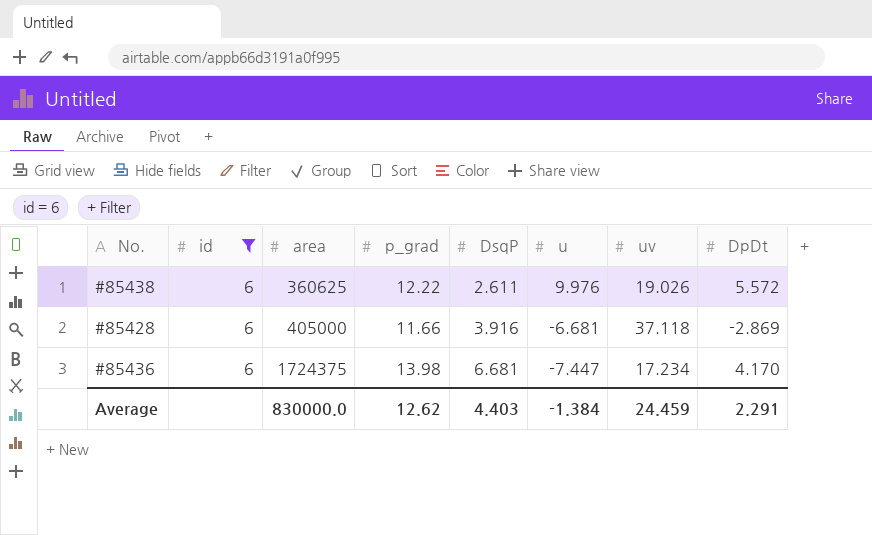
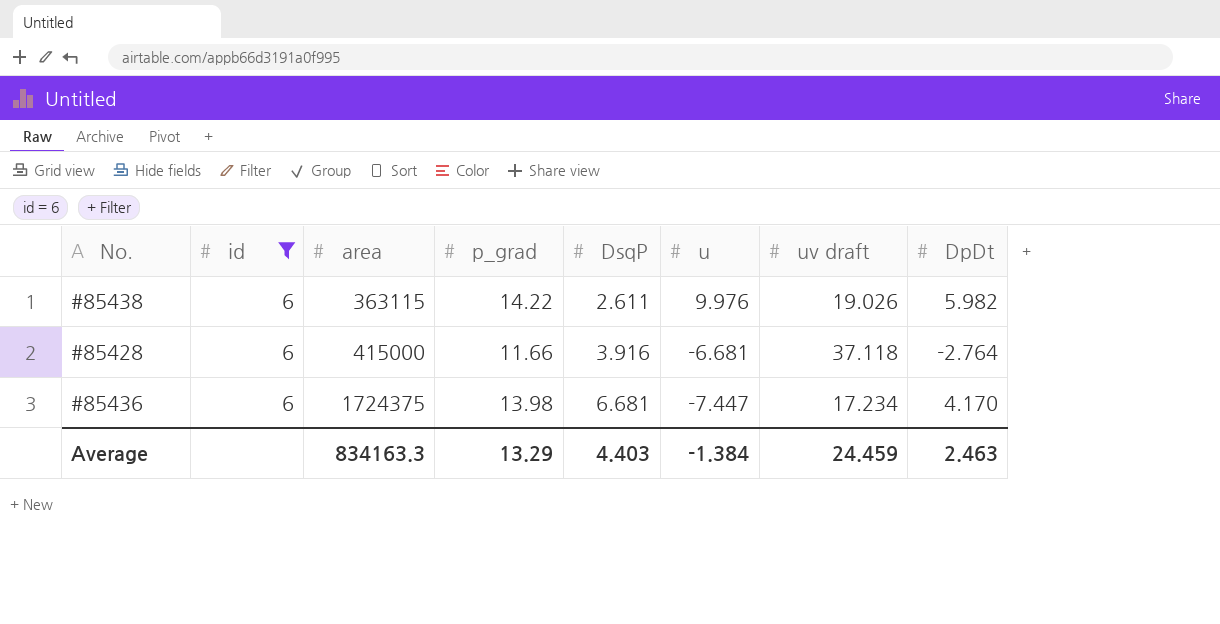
column name: uv -> uv draft
#85438 | area: 360625 -> 363115
#85438 | p_grad: 12.22 -> 14.22
#85438 | DpDt: 5.572 -> 5.982
#85428 | area: 405000 -> 415000
#85428 | DpDt: -2.869 -> -2.764
Average | area: 830000.0 -> 834163.3
Average | p_grad: 12.62 -> 13.29
Average | DpDt: 2.291 -> 2.463

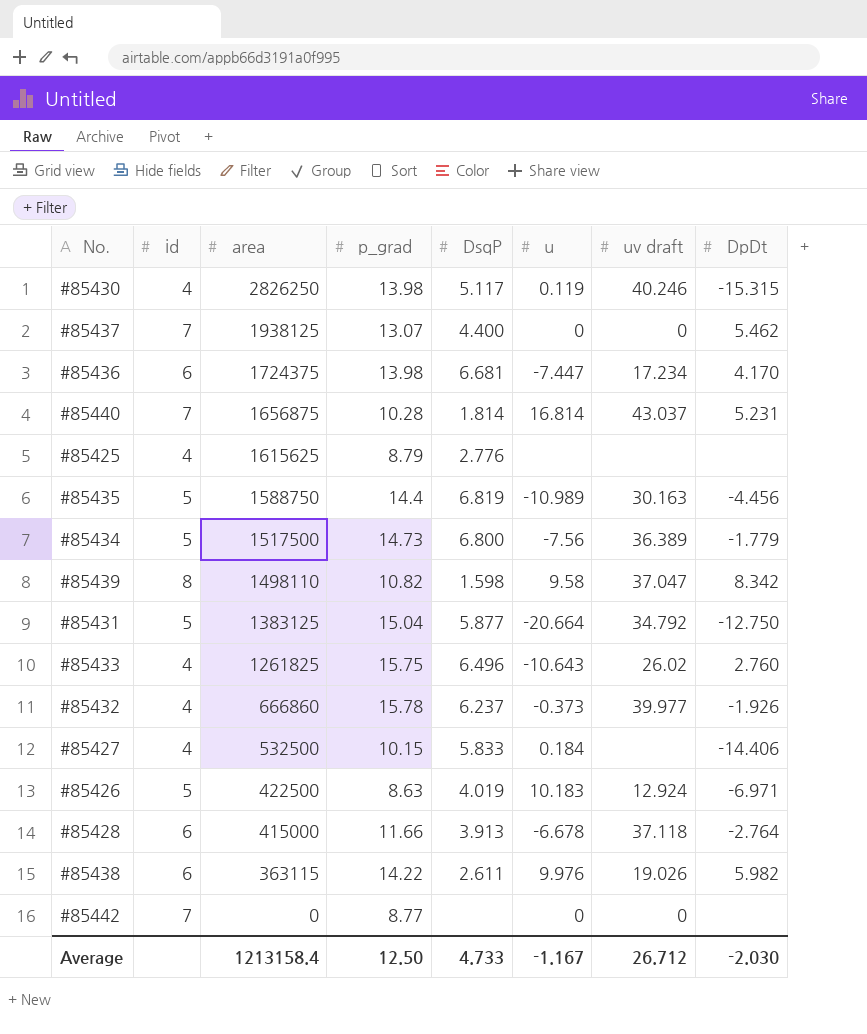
filter: id = 6 -> none
row order: area ascending -> area descending
#85428 | DsqP: 3.916 -> 3.913
#85428 | u: -6.681 -> -6.678
Average | area: 834163.3 -> 1213158.4
Average | p_grad: 13.29 -> 12.50
Average | DsqP: 4.403 -> 4.733
Average | u: -1.384 -> -1.167
Average | uv draft: 24.459 -> 26.712
Average | DpDt: 2.463 -> -2.030

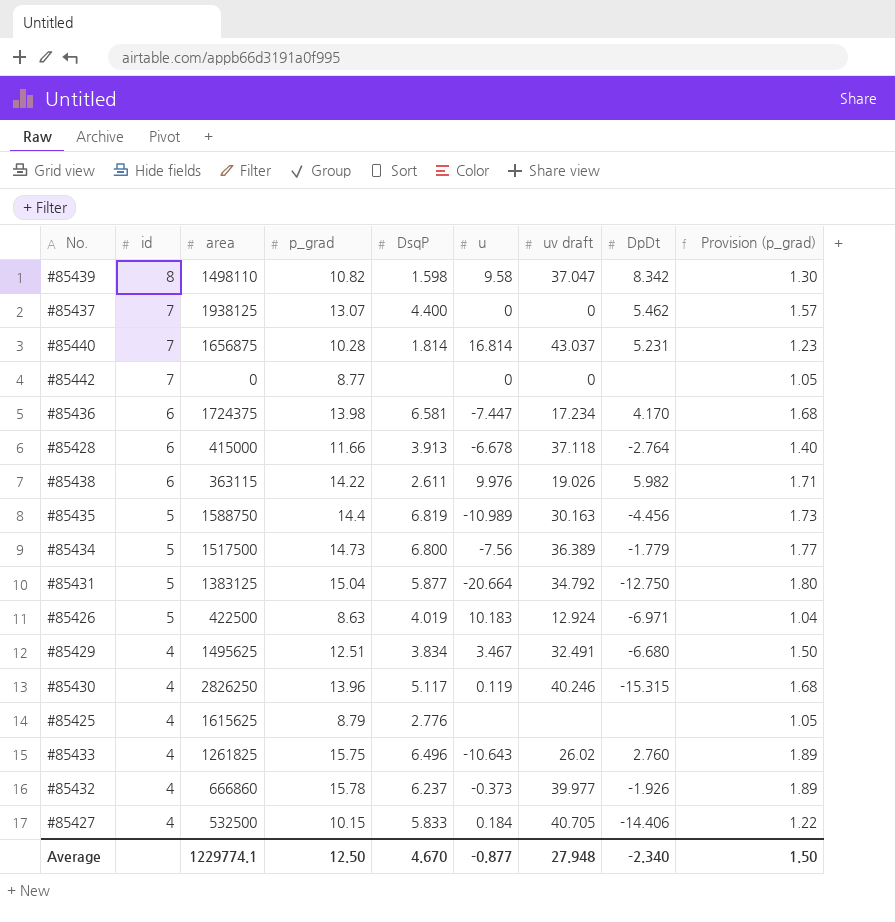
row order: area descending -> id descending
column Provision (p_grad) | formula: none -> [p_grad] * 0.12
#85436 | DsqP: 6.681 -> 6.581
row #85429: none -> 4 | 1495625 | 12.51 | 3.834 | 3.467 | 32.491 | -6.680 | 1.50
#85430 | p_grad: 13.98 -> 13.96
#85427 | uv draft: none -> 40.705
Average | area: 1213158.4 -> 1229774.1
Average | DsqP: 4.733 -> 4.670
Average | u: -1.167 -> -0.877
Average | uv draft: 26.712 -> 27.948
Average | DpDt: -2.030 -> -2.340

